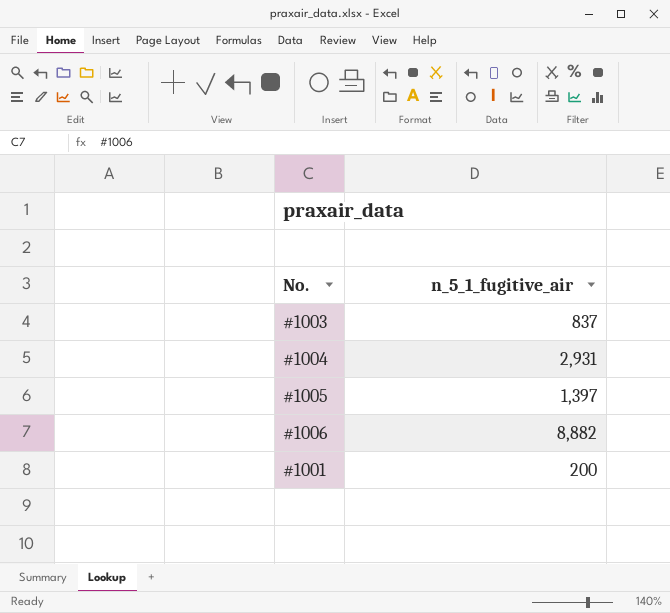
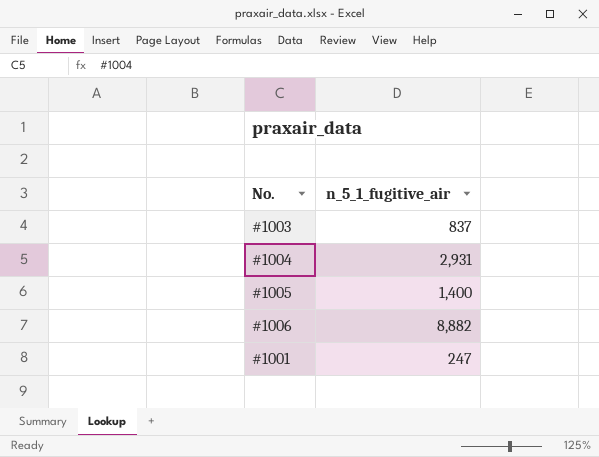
#1005 | n_5_1_fugitive_air: 1,397 -> 1,400
#1001 | n_5_1_fugitive_air: 200 -> 247

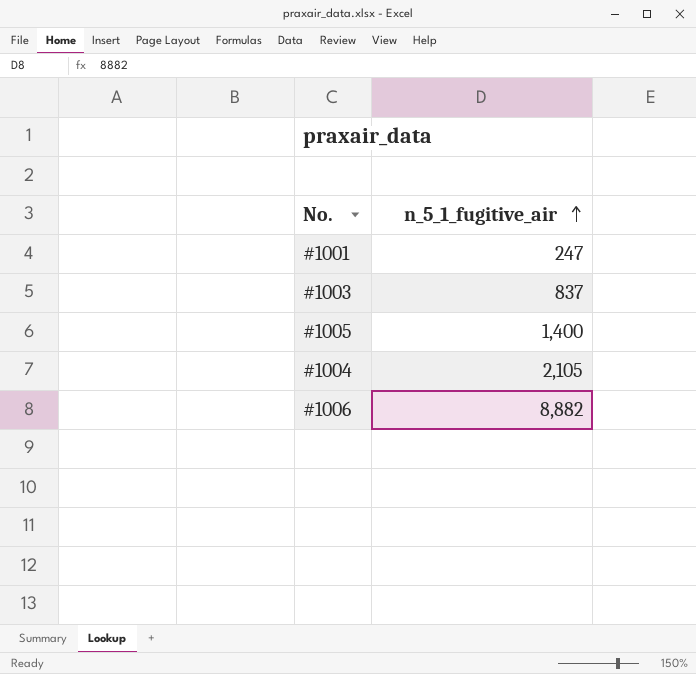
row order: none -> n_5_1_fugitive_air ascending
#1004 | n_5_1_fugitive_air: 2,931 -> 2,105

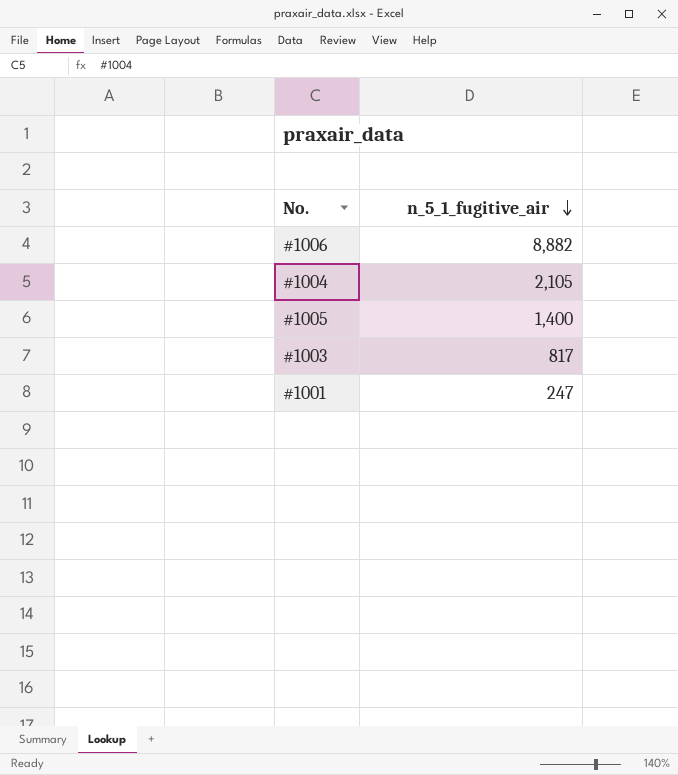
row order: n_5_1_fugitive_air ascending -> n_5_1_fugitive_air descending
#1003 | n_5_1_fugitive_air: 837 -> 817

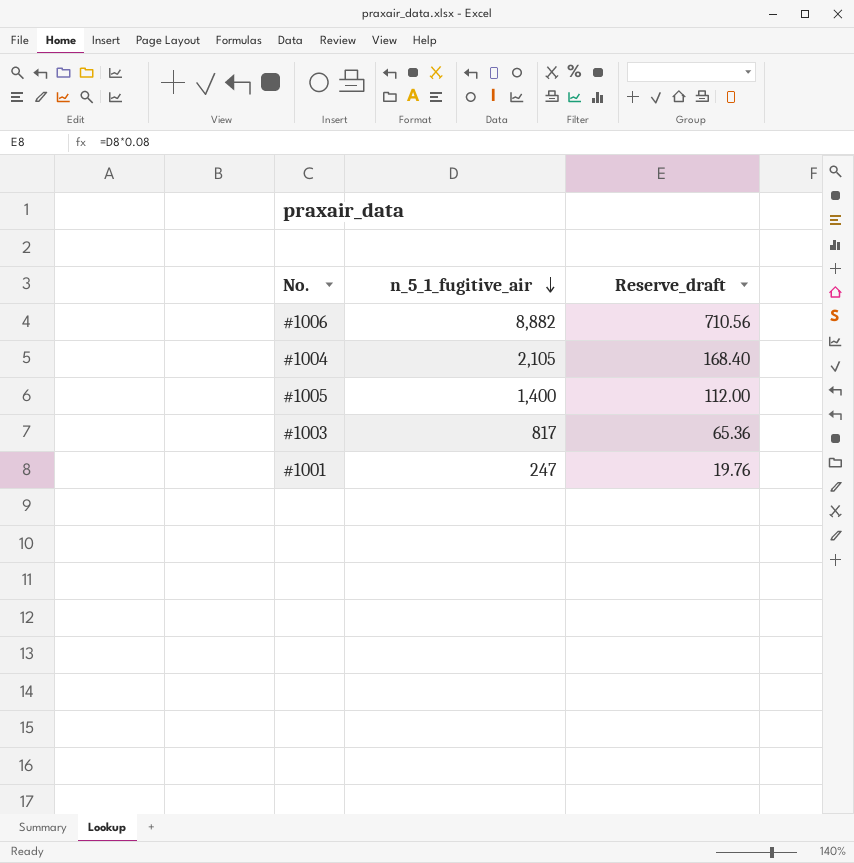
column Reserve_draft | formula: none -> [n_5_1_fugitive_air] * 0.08

